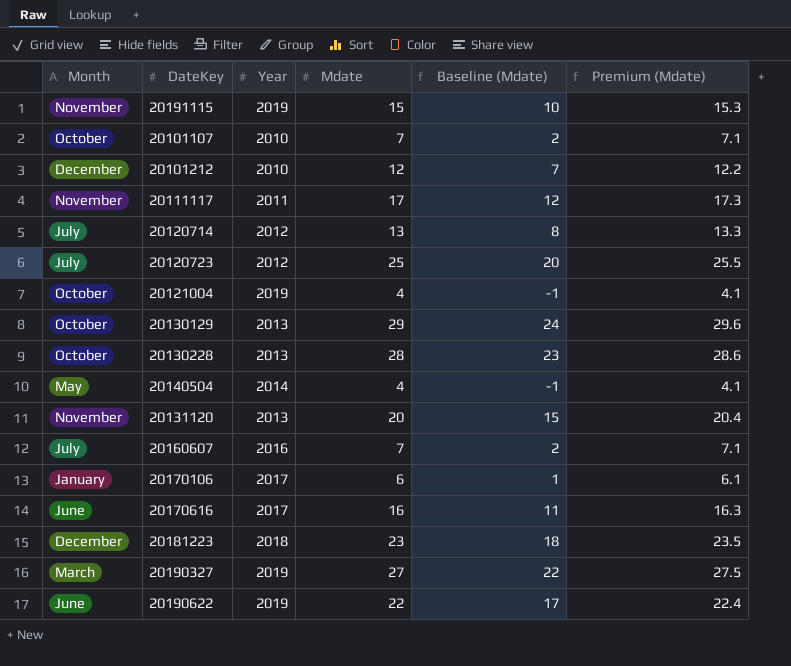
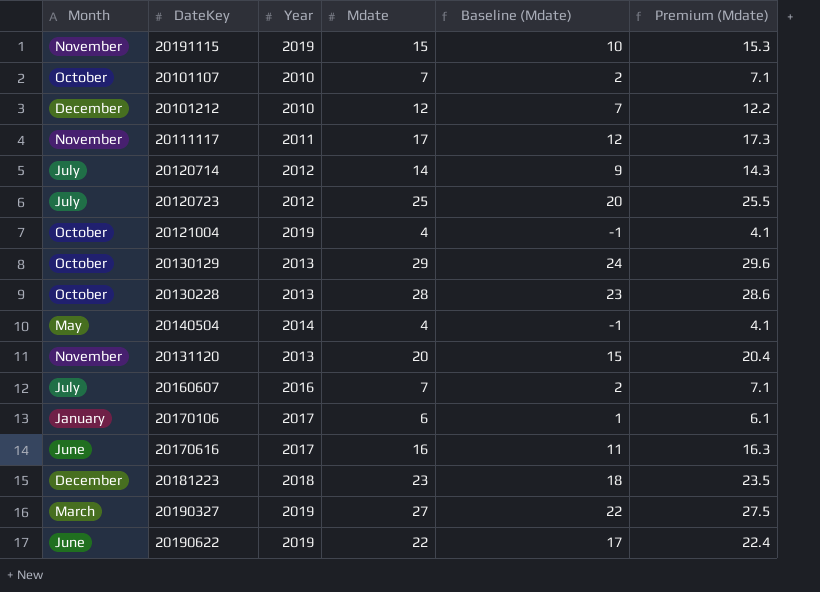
20120714 | Mdate: 13 -> 14
20120714 | Baseline (Mdate): 8 -> 9
20120714 | Premium (Mdate): 13.3 -> 14.3

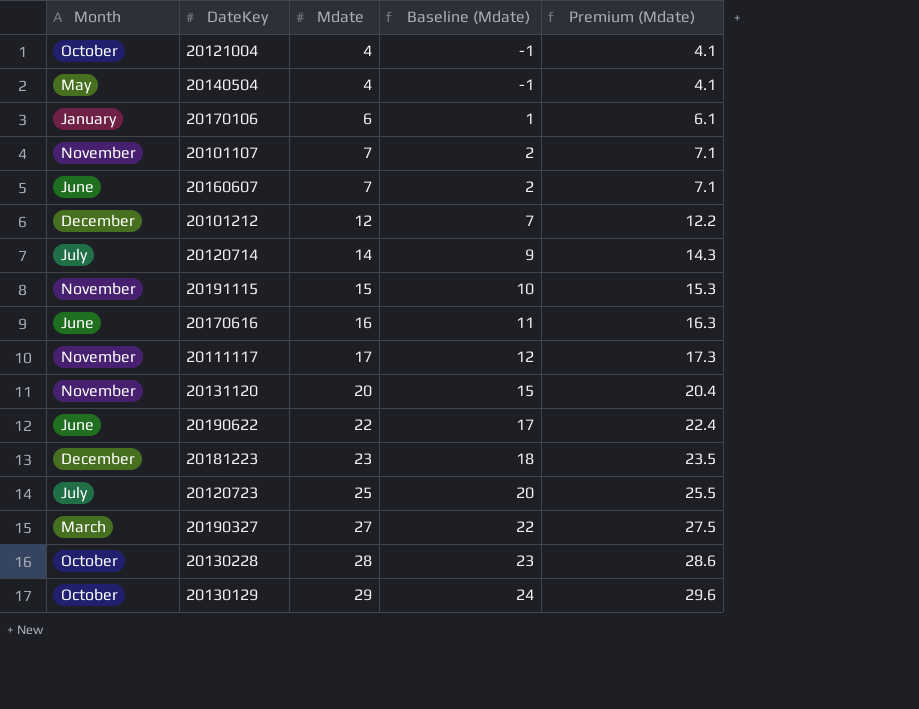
row order: none -> Mdate ascending
column Year | position: 3 -> none
20101107 | Month: October -> November
20160607 | Month: July -> June

